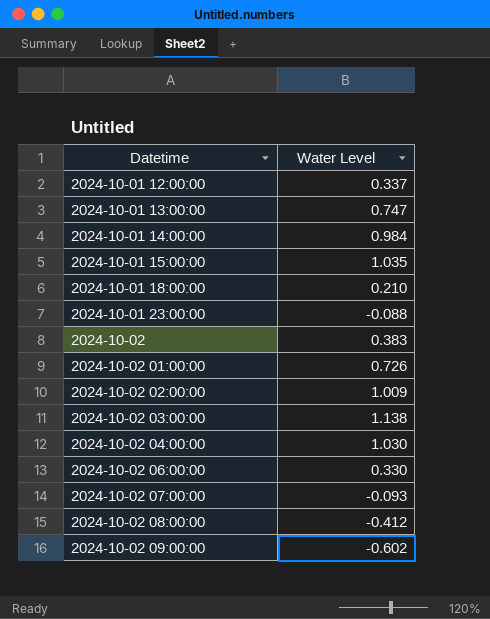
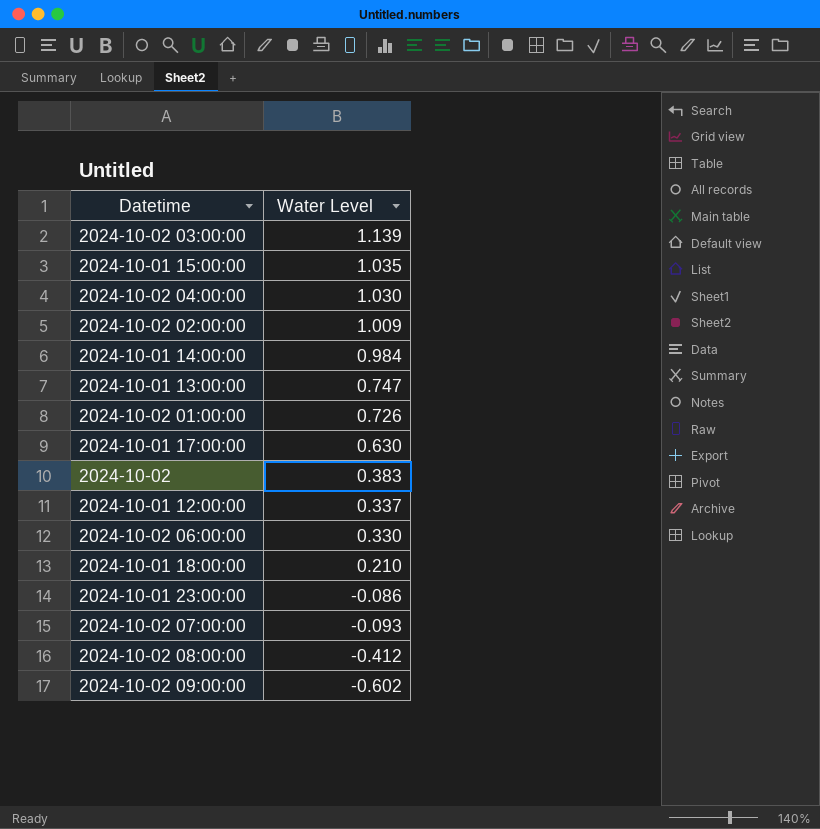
row order: Datetime ascending -> Water Level descending
2024-10-02 03:00:00 | Water Level: 1.138 -> 1.139
row 2024-10-01 17:00:00: none -> 0.630
2024-10-01 23:00:00 | Water Level: -0.088 -> -0.086

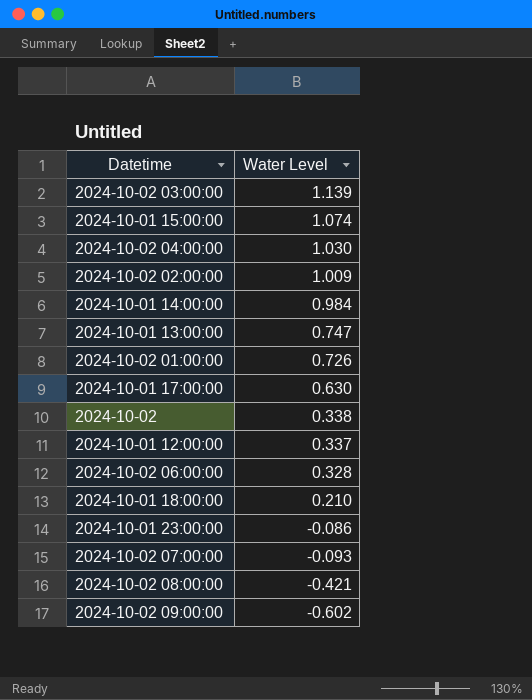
2024-10-01 15:00:00 | Water Level: 1.035 -> 1.074
2024-10-02 | Water Level: 0.383 -> 0.338
2024-10-02 06:00:00 | Water Level: 0.330 -> 0.328
2024-10-02 08:00:00 | Water Level: -0.412 -> -0.421

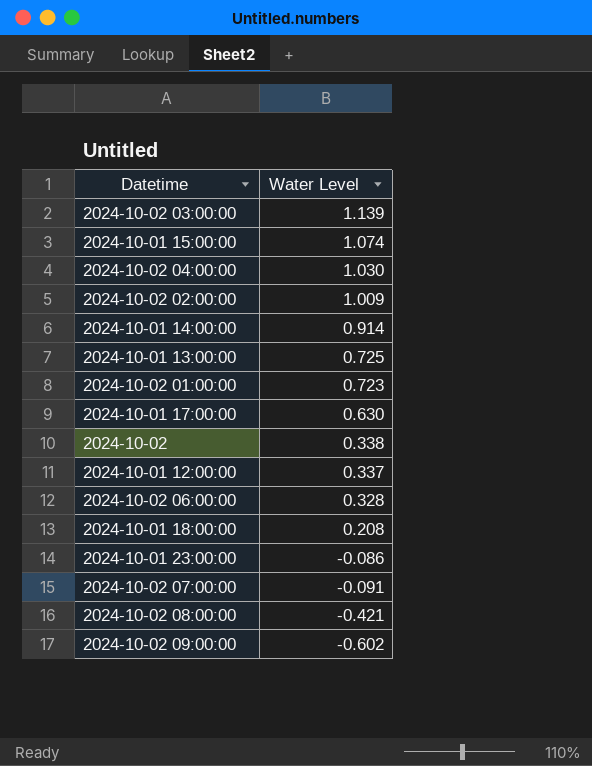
2024-10-01 14:00:00 | Water Level: 0.984 -> 0.914
2024-10-01 13:00:00 | Water Level: 0.747 -> 0.725
2024-10-02 01:00:00 | Water Level: 0.726 -> 0.723
2024-10-01 18:00:00 | Water Level: 0.210 -> 0.208
2024-10-02 07:00:00 | Water Level: -0.093 -> -0.091

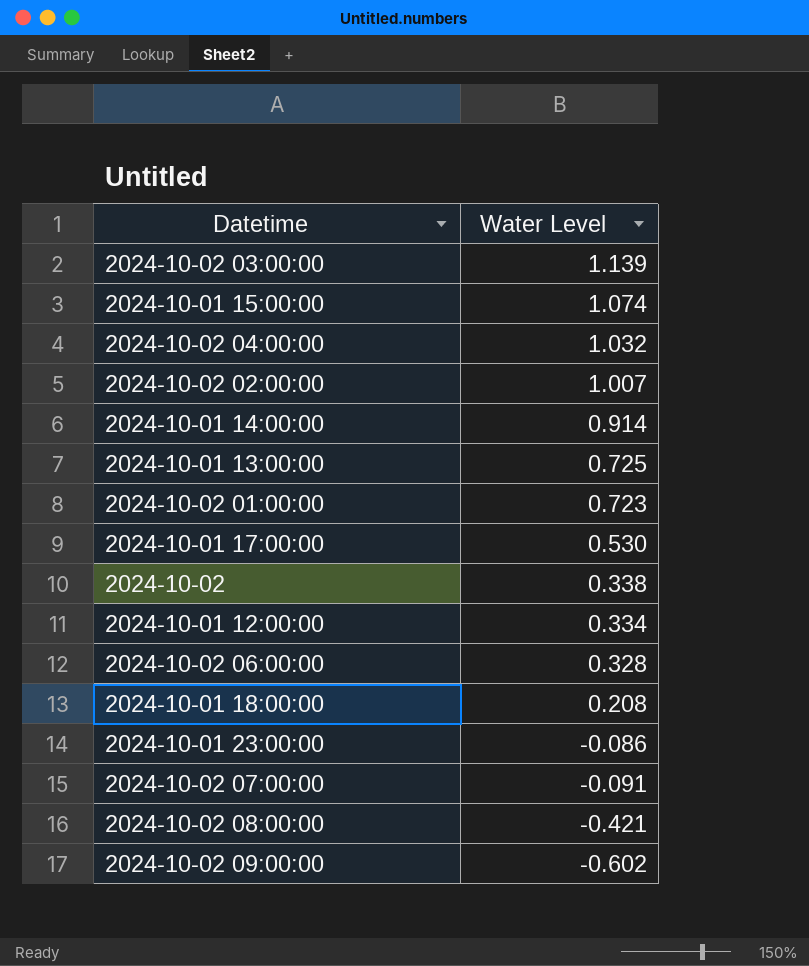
2024-10-02 04:00:00 | Water Level: 1.030 -> 1.032
2024-10-02 02:00:00 | Water Level: 1.009 -> 1.007
2024-10-01 17:00:00 | Water Level: 0.630 -> 0.530
2024-10-01 12:00:00 | Water Level: 0.337 -> 0.334

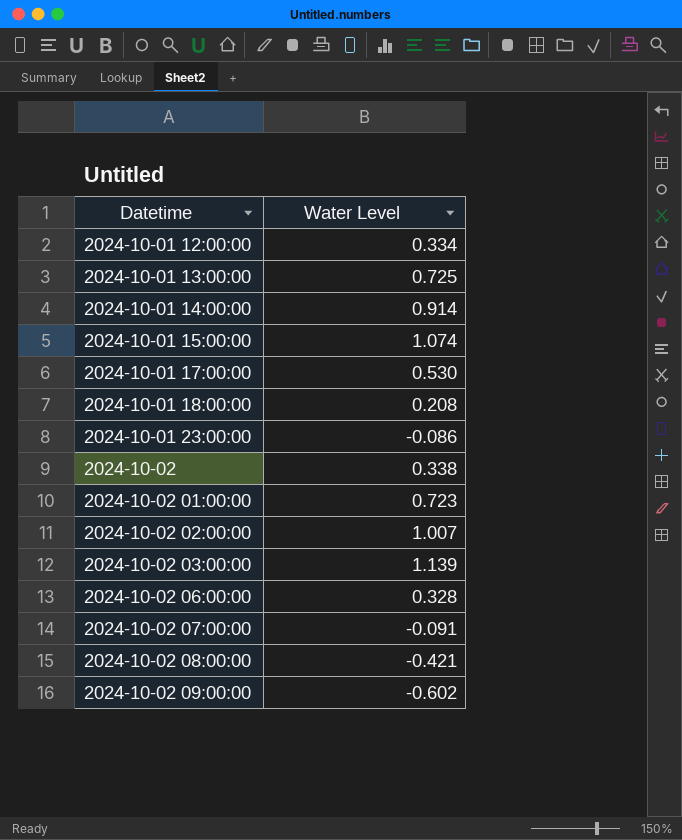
row order: Water Level descending -> Datetime ascending
row 2024-10-02 04:00:00: 1.032 -> none

